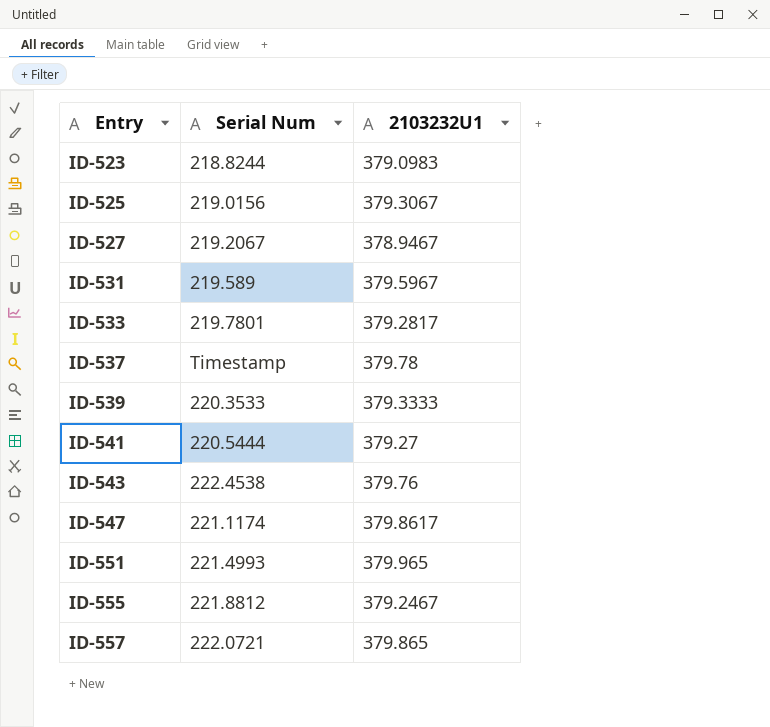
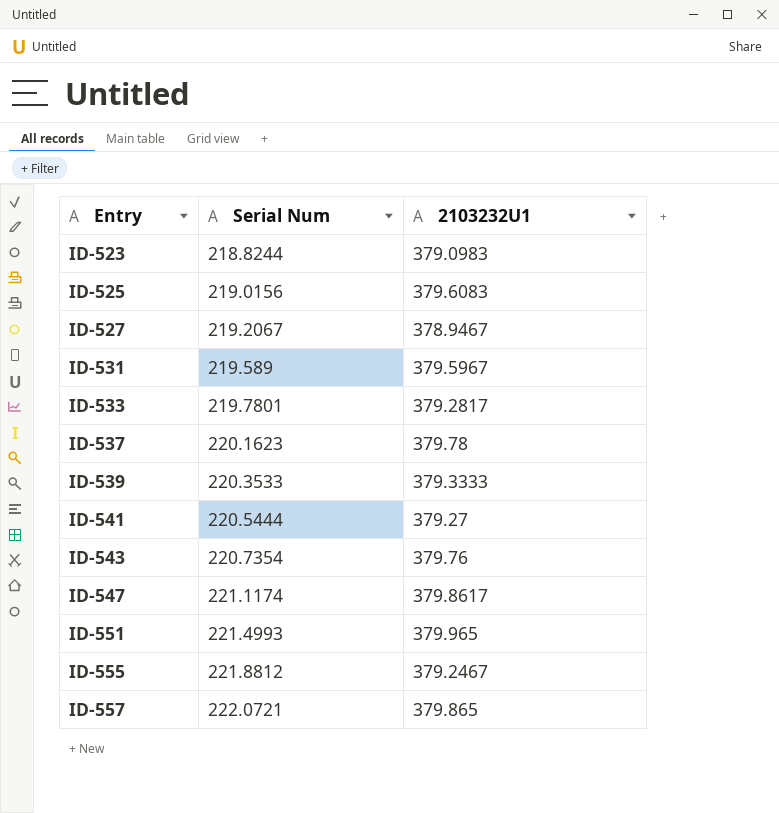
ID-525 | 2103232U1: 379.3067 -> 379.6083
ID-537 | Serial Num: Timestamp -> 220.1623
ID-543 | Serial Num: 222.4538 -> 220.7354

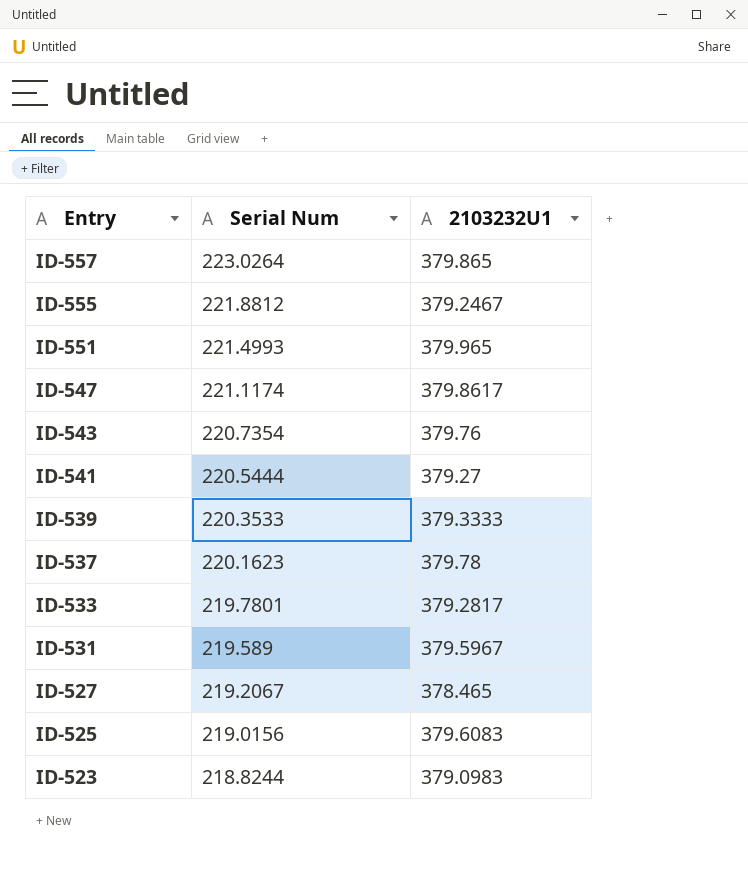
row order: Entry ascending -> Entry descending
ID-557 | Serial Num: 222.0721 -> 223.0264
ID-527 | 2103232U1: 378.9467 -> 378.465

